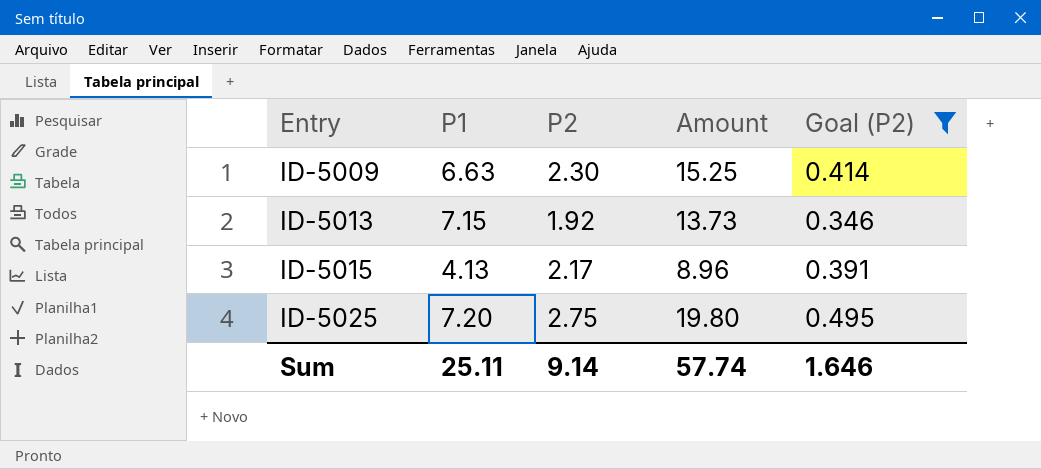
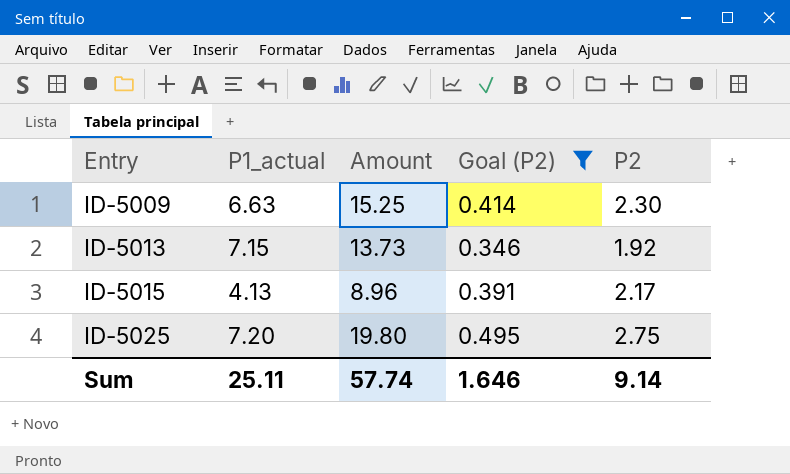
column name: P1 -> P1_actual
column P2 | position: 3 -> 5

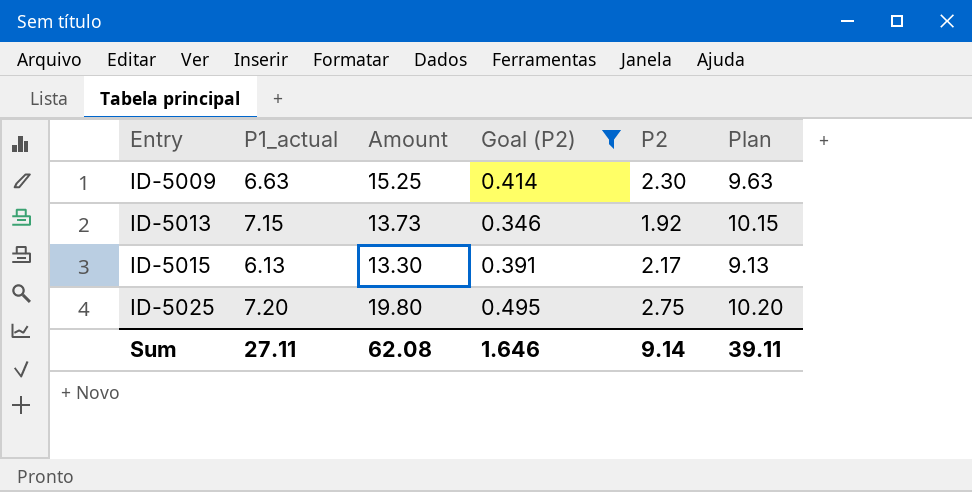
column Plan | formula: none -> [P1_actual] + 3
ID-5015 | P1_actual: 4.13 -> 6.13
ID-5015 | Amount: 8.96 -> 13.30
Sum | P1_actual: 25.11 -> 27.11
Sum | Amount: 57.74 -> 62.08

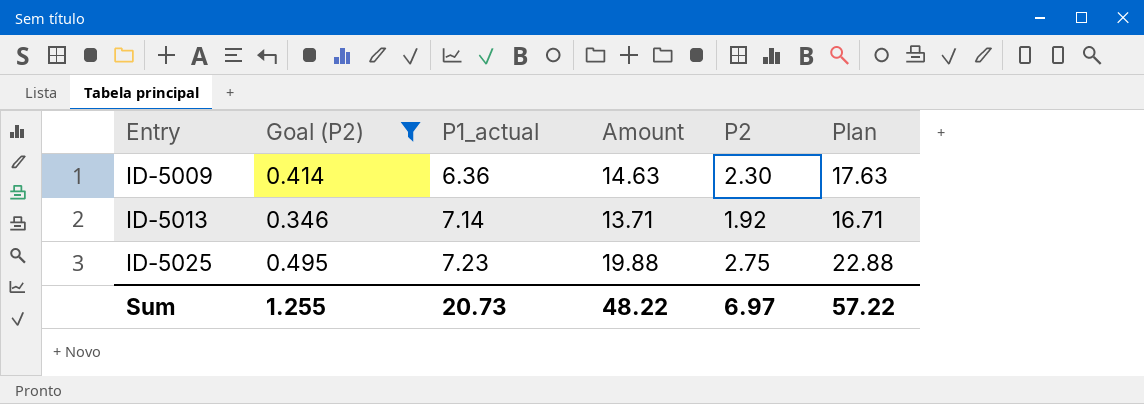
column Goal (P2) | position: 4 -> 2
column Plan | formula: [P1_actual] + 3 -> [Amount] + 3
row ID-5015: 6.13 | 13.30 | 0.391 | 2.17 | 9.13 -> none
ID-5009 | P1_actual: 6.63 -> 6.36
ID-5009 | Amount: 15.25 -> 14.63
ID-5013 | P1_actual: 7.15 -> 7.14
ID-5013 | Amount: 13.73 -> 13.71
ID-5025 | P1_actual: 7.20 -> 7.23
ID-5025 | Amount: 19.80 -> 19.88
Sum | Goal (P2): 1.646 -> 1.255
Sum | P1_actual: 27.11 -> 20.73
Sum | Amount: 62.08 -> 48.22
Sum | P2: 9.14 -> 6.97
Sum | Plan: 39.11 -> 57.22

